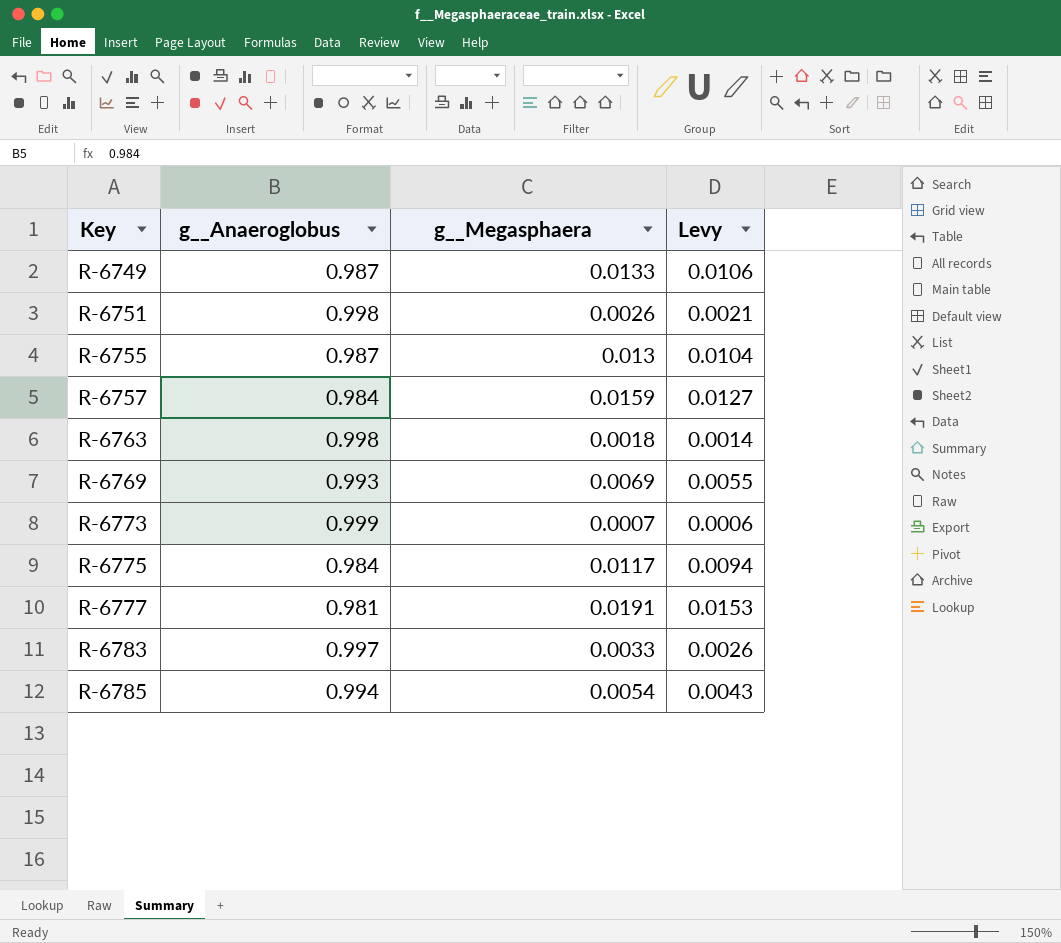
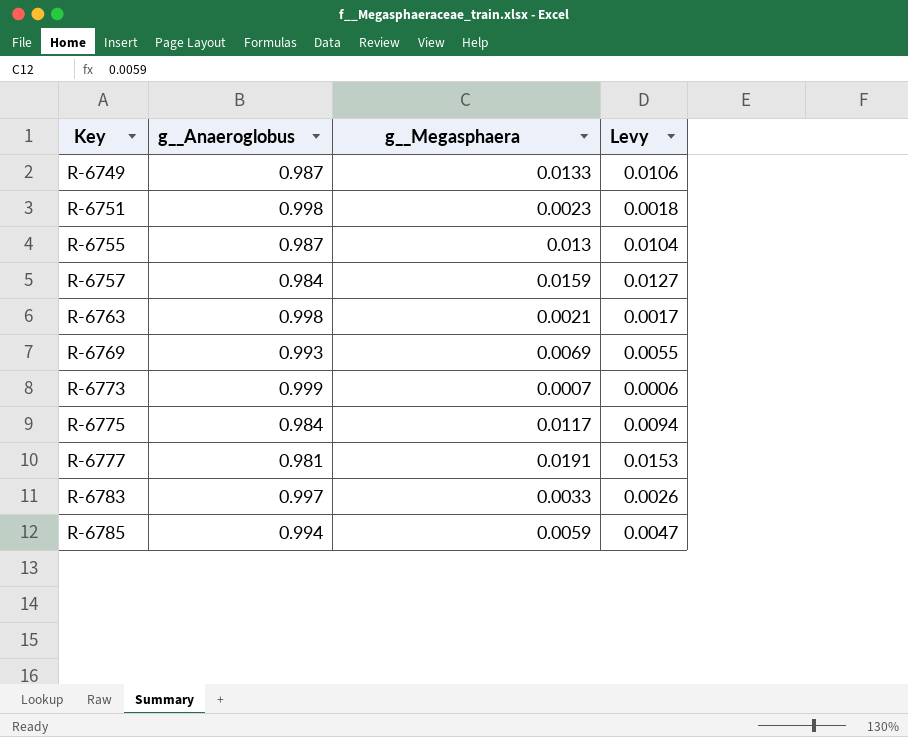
R-6751 | g__Megasphaera: 0.0026 -> 0.0023
R-6751 | Levy: 0.0021 -> 0.0018
R-6763 | g__Megasphaera: 0.0018 -> 0.0021
R-6763 | Levy: 0.0014 -> 0.0017
R-6785 | g__Megasphaera: 0.0054 -> 0.0059
R-6785 | Levy: 0.0043 -> 0.0047

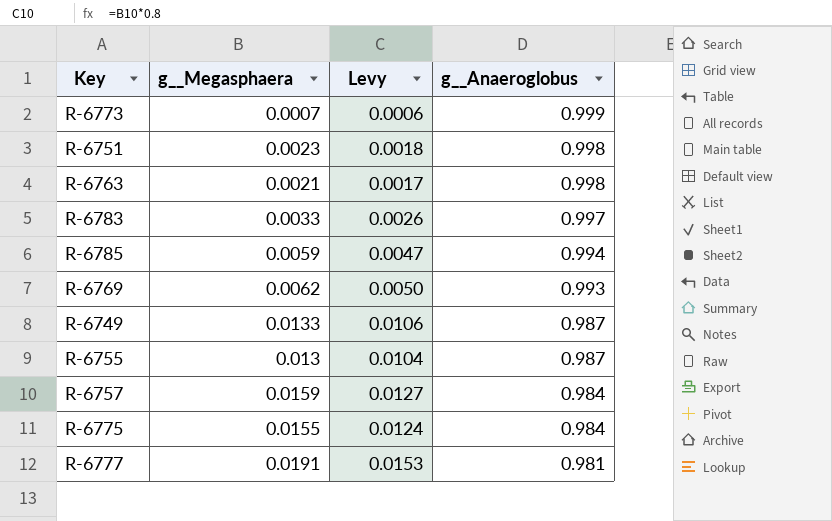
row order: Key ascending -> g__Anaeroglobus descending
column g__Anaeroglobus | position: 2 -> 4
R-6769 | g__Megasphaera: 0.0069 -> 0.0062
R-6769 | Levy: 0.0055 -> 0.0050
R-6775 | g__Megasphaera: 0.0117 -> 0.0155
R-6775 | Levy: 0.0094 -> 0.0124

